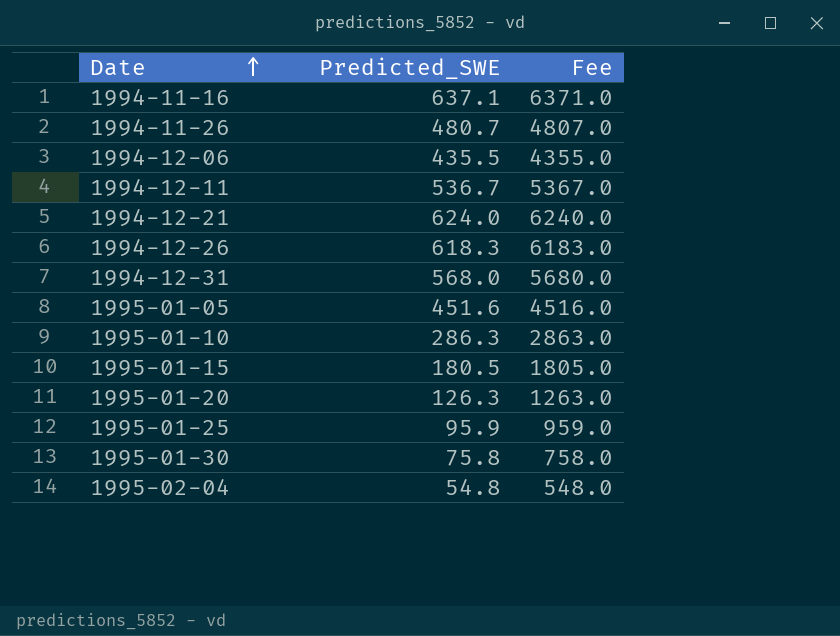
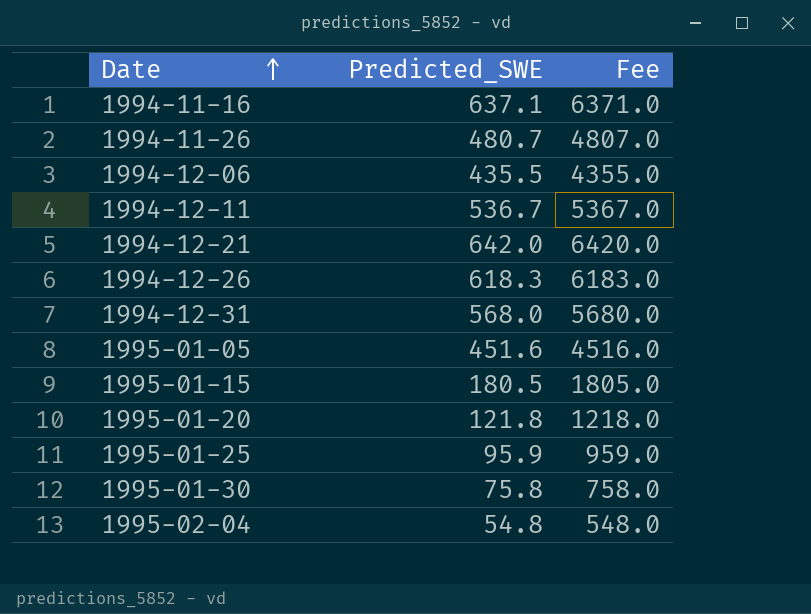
row 1995-01-10: 286.3 | 2863.0 -> none
1994-12-21 | Predicted_SWE: 624.0 -> 642.0
1994-12-21 | Fee: 6240.0 -> 6420.0
1995-01-20 | Predicted_SWE: 126.3 -> 121.8
1995-01-20 | Fee: 1263.0 -> 1218.0

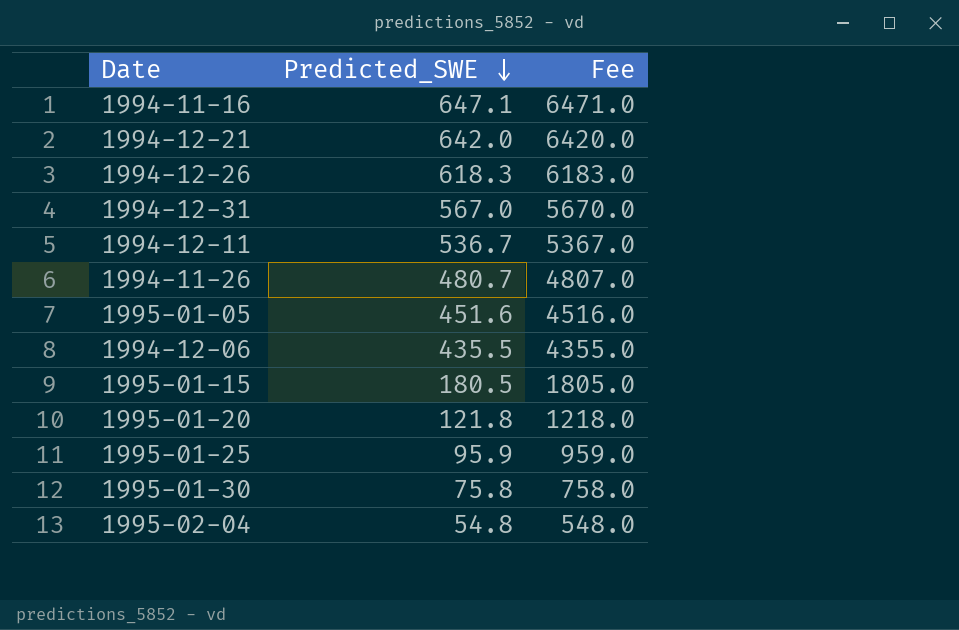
row order: Date ascending -> Predicted_SWE descending
1994-11-16 | Predicted_SWE: 637.1 -> 647.1
1994-11-16 | Fee: 6371.0 -> 6471.0
1994-12-31 | Predicted_SWE: 568.0 -> 567.0
1994-12-31 | Fee: 5680.0 -> 5670.0

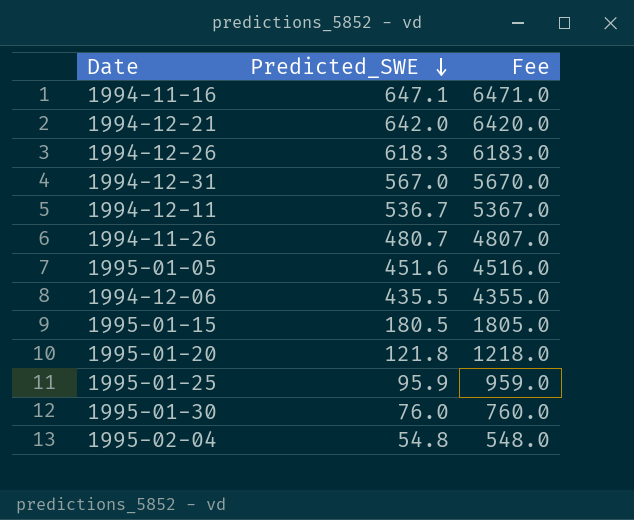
1995-01-30 | Predicted_SWE: 75.8 -> 76.0
1995-01-30 | Fee: 758.0 -> 760.0

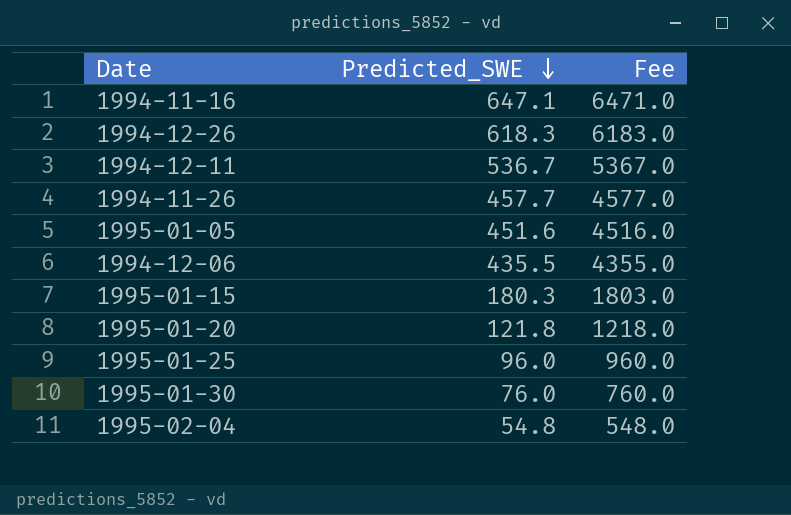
row 1994-12-21: 642.0 | 6420.0 -> none
row 1994-12-31: 567.0 | 5670.0 -> none
1994-11-26 | Predicted_SWE: 480.7 -> 457.7
1994-11-26 | Fee: 4807.0 -> 4577.0
1995-01-15 | Predicted_SWE: 180.5 -> 180.3
1995-01-15 | Fee: 1805.0 -> 1803.0
1995-01-25 | Predicted_SWE: 95.9 -> 96.0
1995-01-25 | Fee: 959.0 -> 960.0

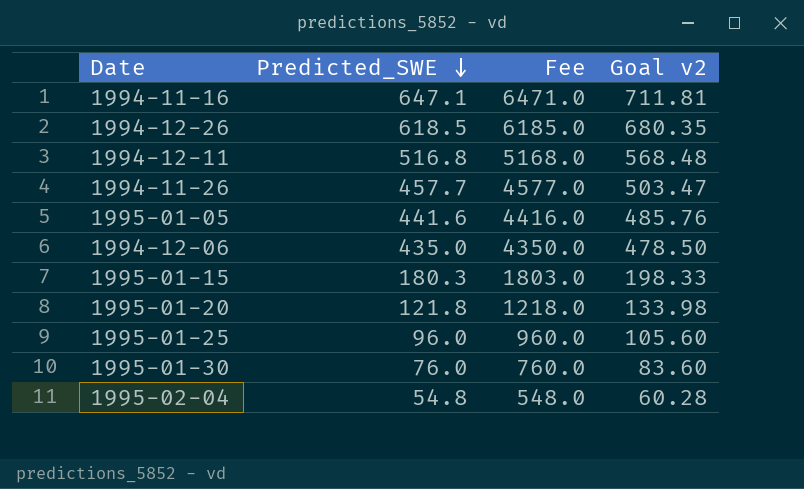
column Goal v2 | formula: none -> [Predicted_SWE] * 1.1
1994-12-26 | Predicted_SWE: 618.3 -> 618.5
1994-12-26 | Fee: 6183.0 -> 6185.0
1994-12-11 | Predicted_SWE: 536.7 -> 516.8
1994-12-11 | Fee: 5367.0 -> 5168.0
1995-01-05 | Predicted_SWE: 451.6 -> 441.6
1995-01-05 | Fee: 4516.0 -> 4416.0
1994-12-06 | Predicted_SWE: 435.5 -> 435.0
1994-12-06 | Fee: 4355.0 -> 4350.0

